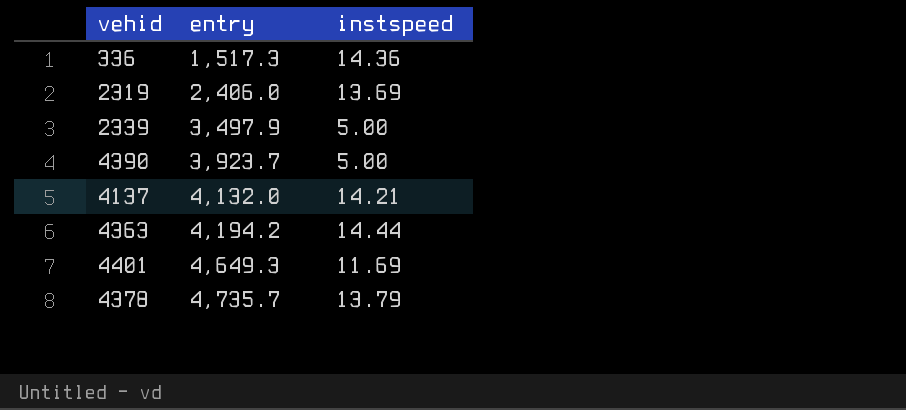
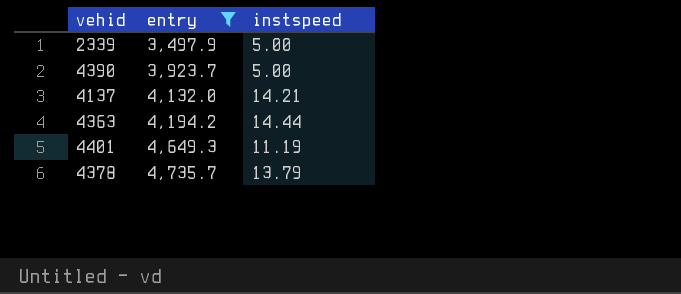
filter: none -> entry >= 3,497.9
4401 | instspeed: 11.69 -> 11.19

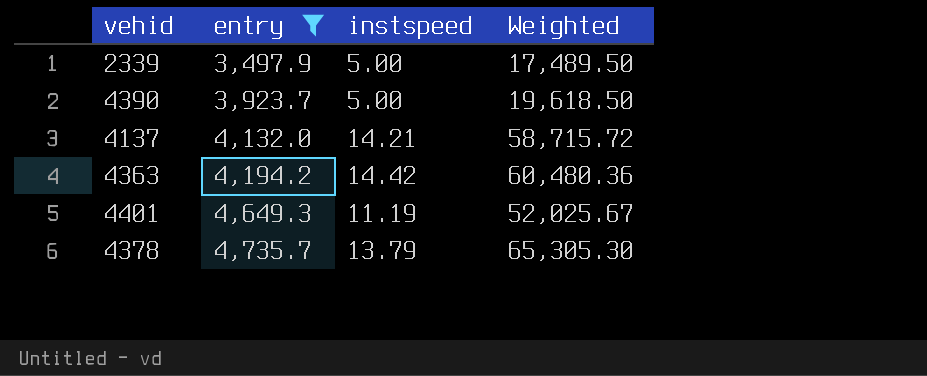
column Weighted | formula: none -> [entry] * [instspeed]
4363 | instspeed: 14.44 -> 14.42

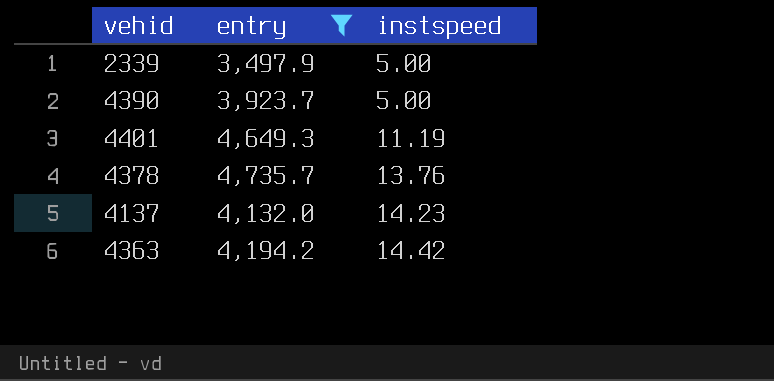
row order: entry ascending -> instspeed ascending
column Weighted | formula: [entry] * [instspeed] -> none
4378 | instspeed: 13.79 -> 13.76
4137 | instspeed: 14.21 -> 14.23

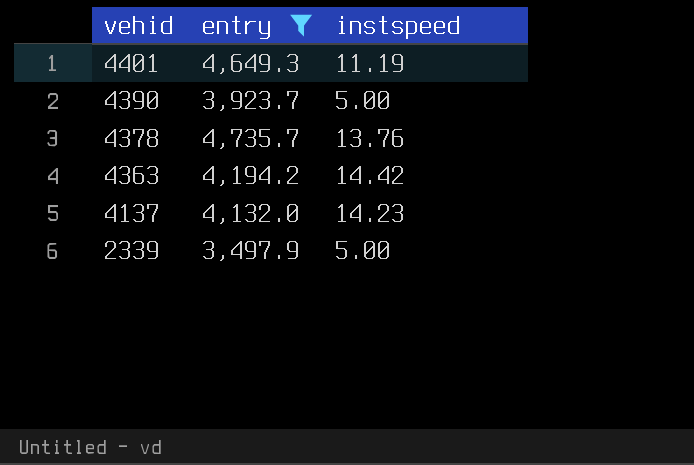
row order: instspeed ascending -> vehid descending

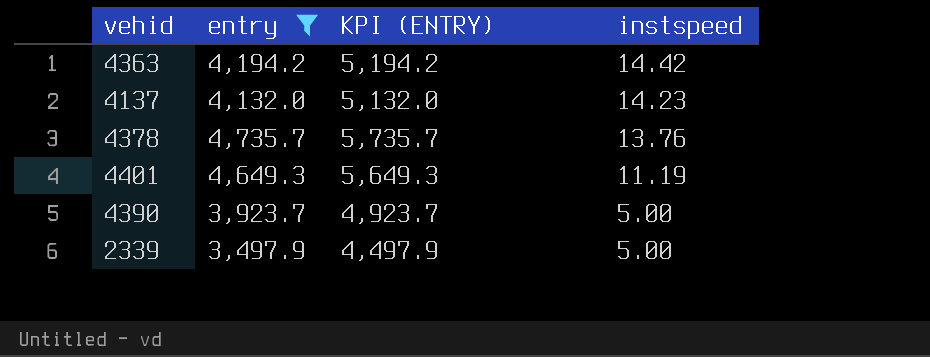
row order: vehid descending -> instspeed descending
column KPI (ENTRY) | formula: none -> [entry] + 1000

